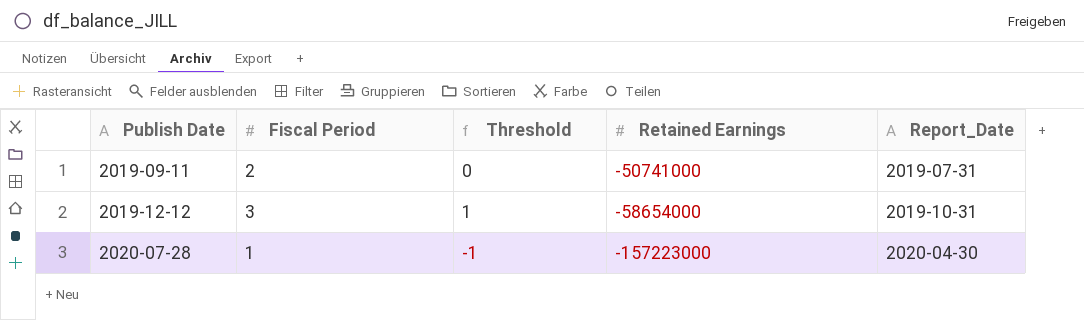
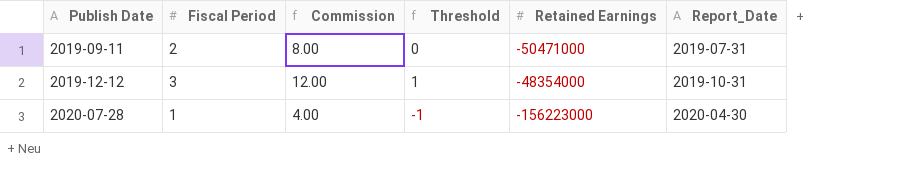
column Commission | formula: none -> [Fiscal Period] * 4
2019-09-11 | Retained Earnings: -50741000 -> -50471000
2019-12-12 | Retained Earnings: -58654000 -> -48354000
2020-07-28 | Retained Earnings: -157223000 -> -156223000

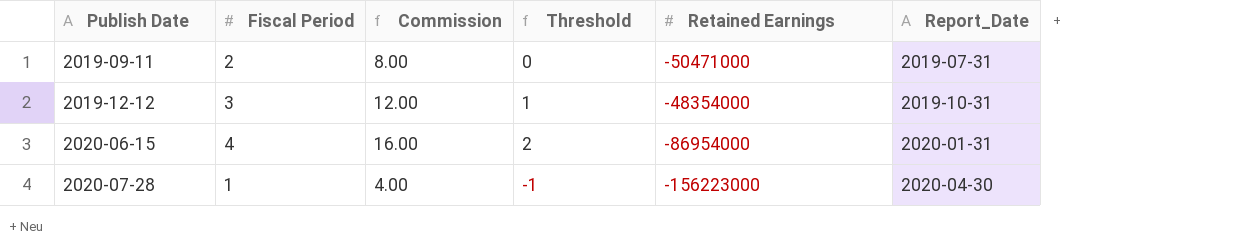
row 2020-06-15: none -> 4 | 16.00 | 2 | -86954000 | 2020-01-31

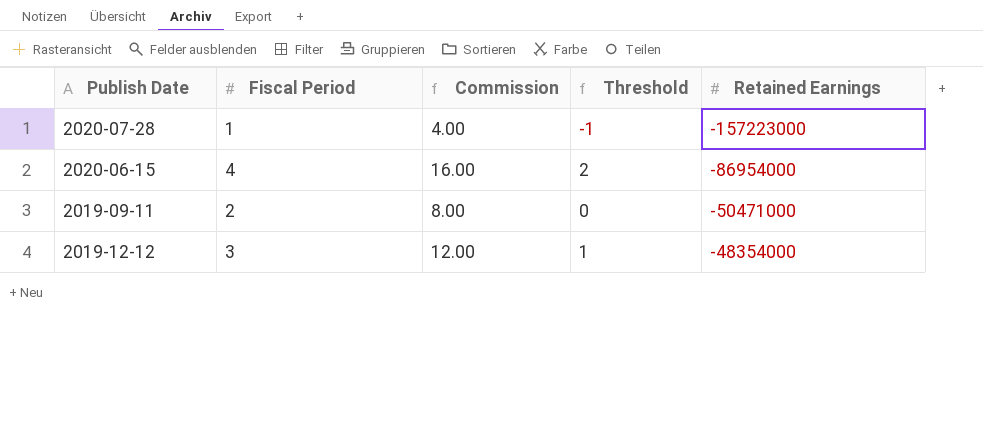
row order: Publish Date ascending -> Retained Earnings ascending
column Report_Date | position: 6 -> none
2020-07-28 | Retained Earnings: -156223000 -> -157223000

